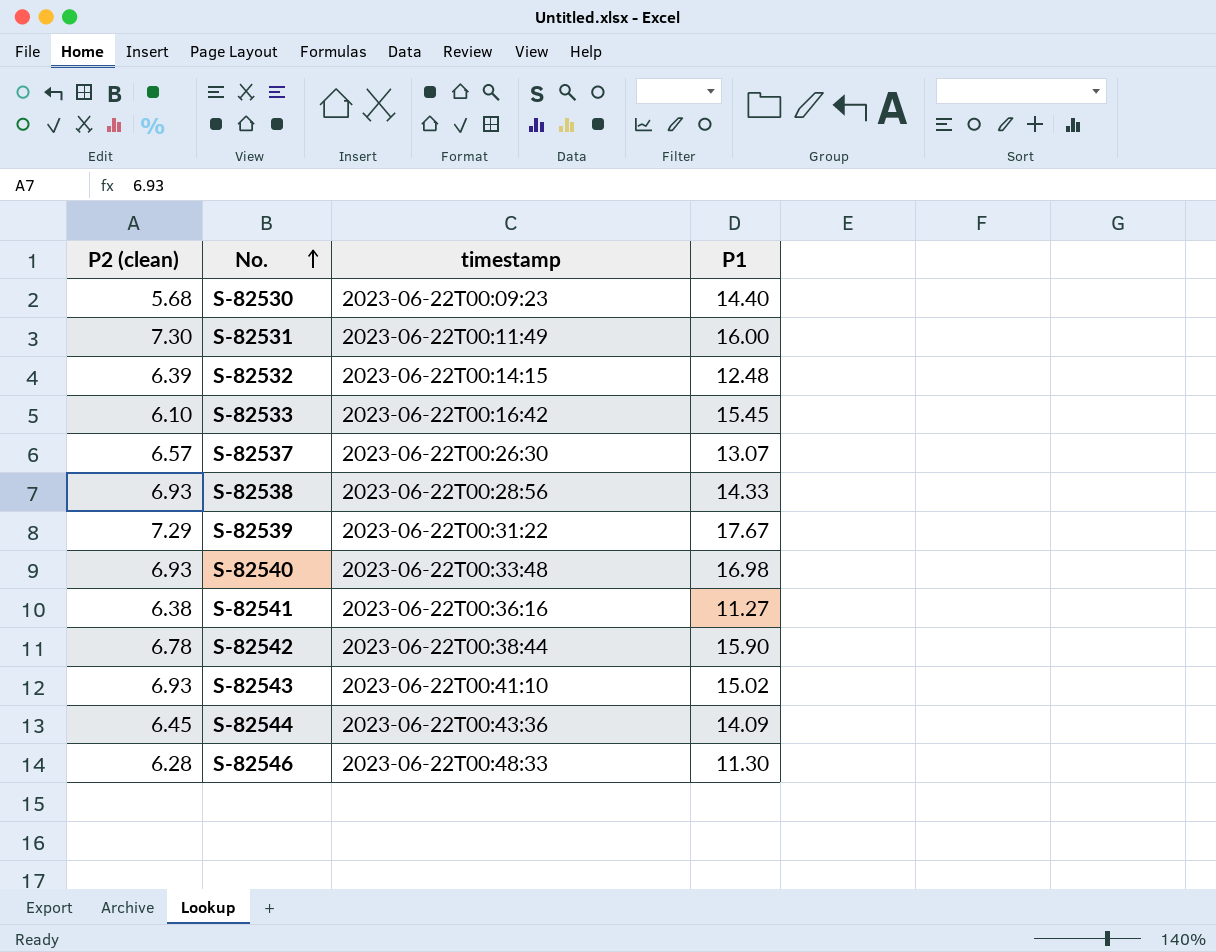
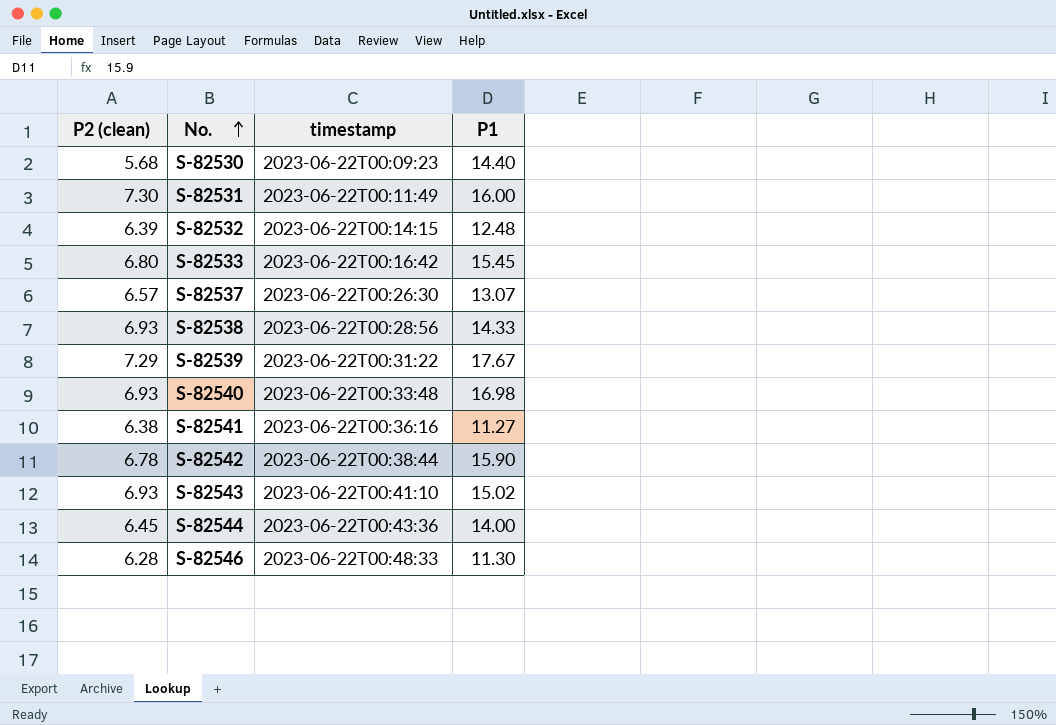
S-82533 | P2 (clean): 6.10 -> 6.80
S-82544 | P1: 14.09 -> 14.00

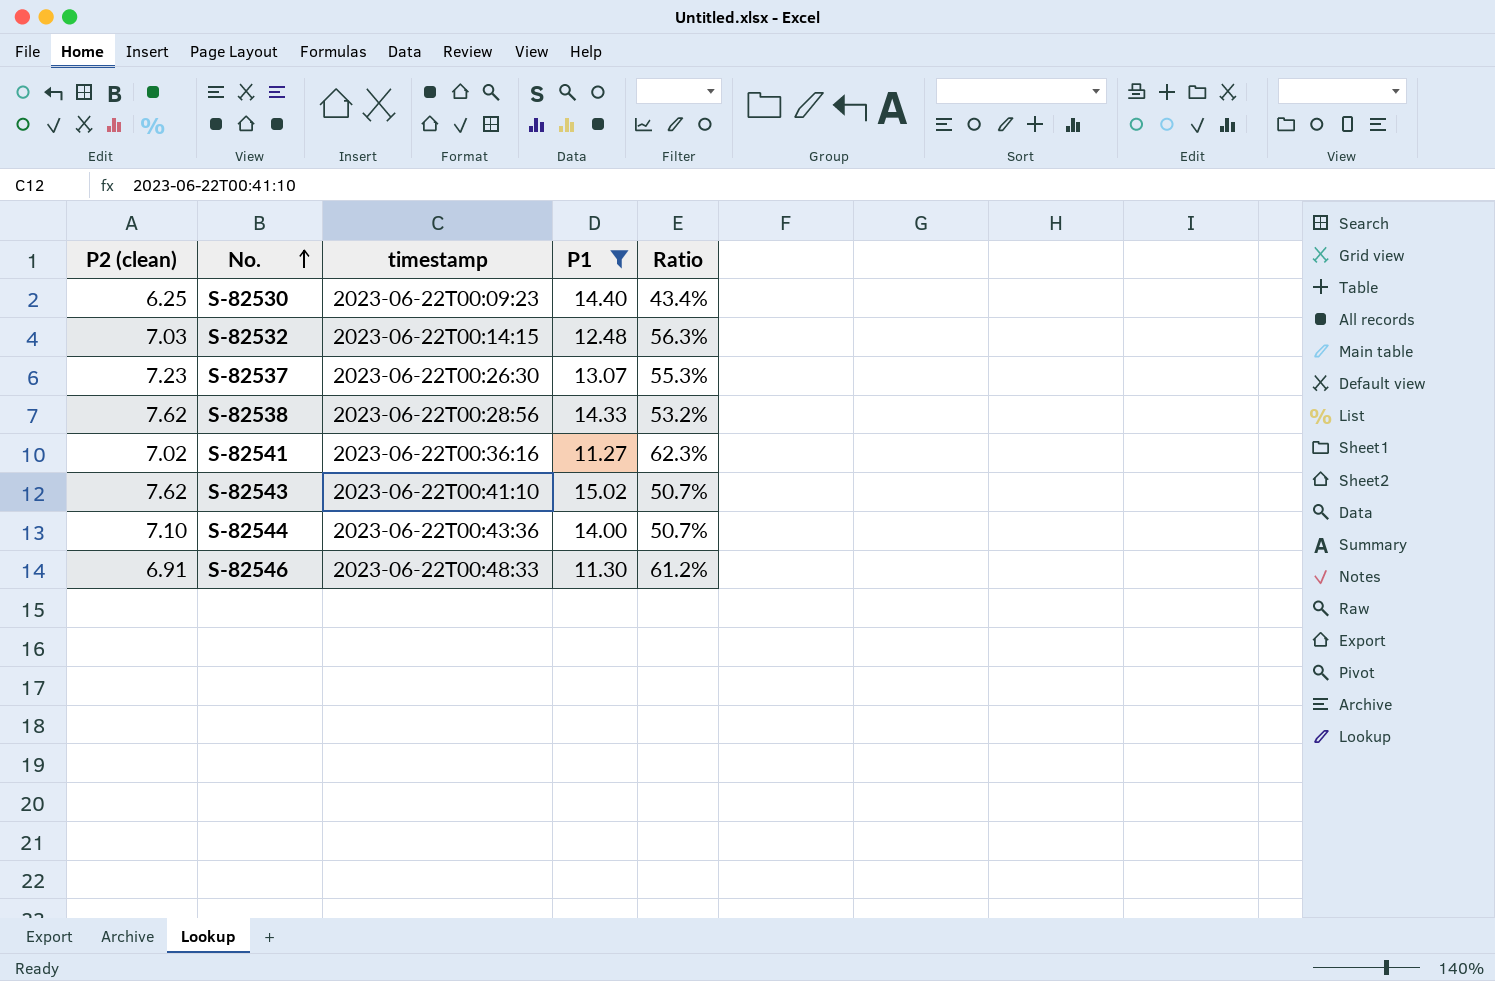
filter: none -> P1 <= 15.02
column Ratio | formula: none -> [P2 (clean)] / [P1]
S-82530 | P2 (clean): 5.68 -> 6.25
S-82532 | P2 (clean): 6.39 -> 7.03
S-82537 | P2 (clean): 6.57 -> 7.23
S-82538 | P2 (clean): 6.93 -> 7.62
S-82541 | P2 (clean): 6.38 -> 7.02
S-82543 | P2 (clean): 6.93 -> 7.62
S-82544 | P2 (clean): 6.45 -> 7.10
S-82546 | P2 (clean): 6.28 -> 6.91

